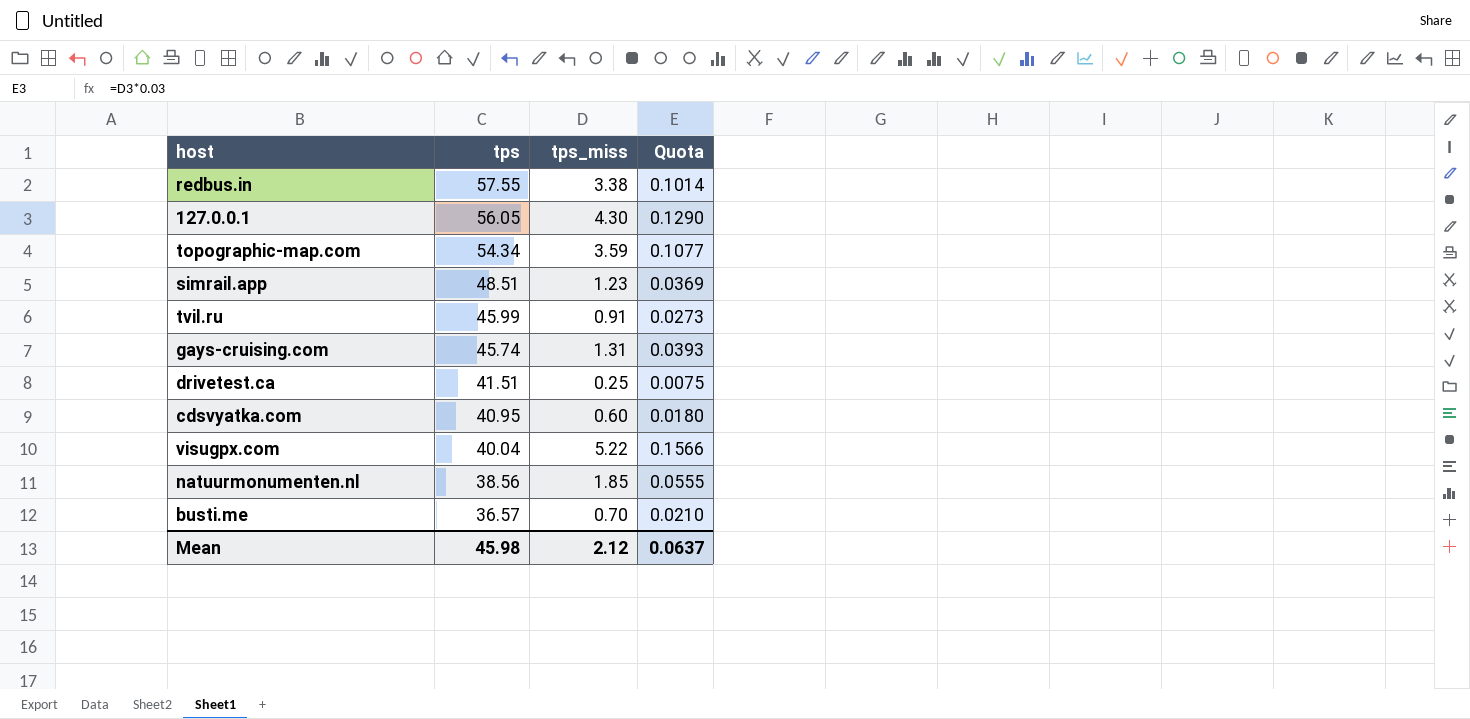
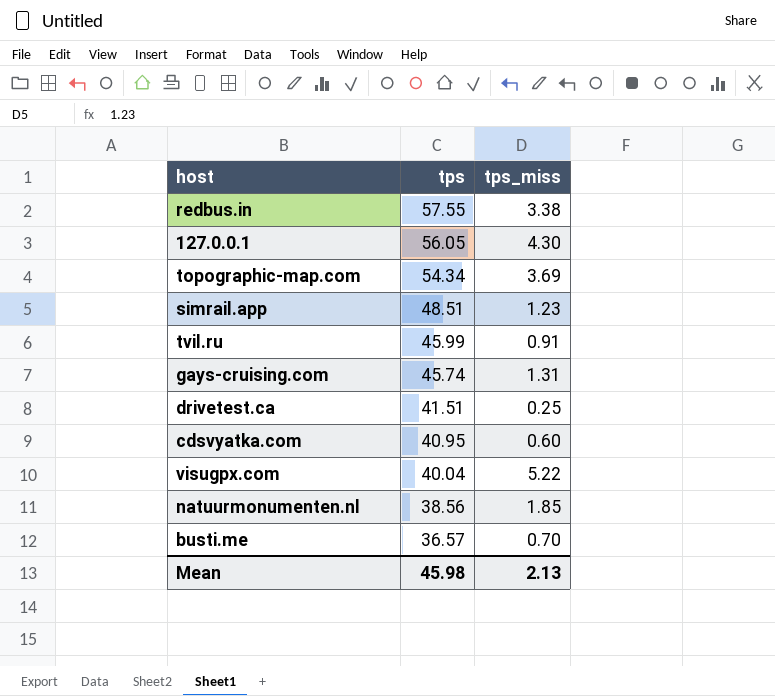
column Quota | formula: [tps_miss] * 0.03 -> none
topographic-map.com | tps_miss: 3.59 -> 3.69
Mean | tps_miss: 2.12 -> 2.13

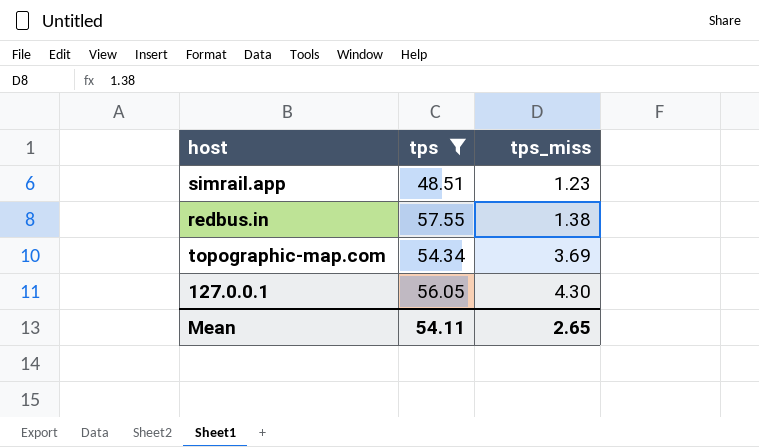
filter: none -> tps >= 48.51
row order: tps descending -> tps_miss ascending
redbus.in | tps_miss: 3.38 -> 1.38
Mean | tps: 45.98 -> 54.11
Mean | tps_miss: 2.13 -> 2.65

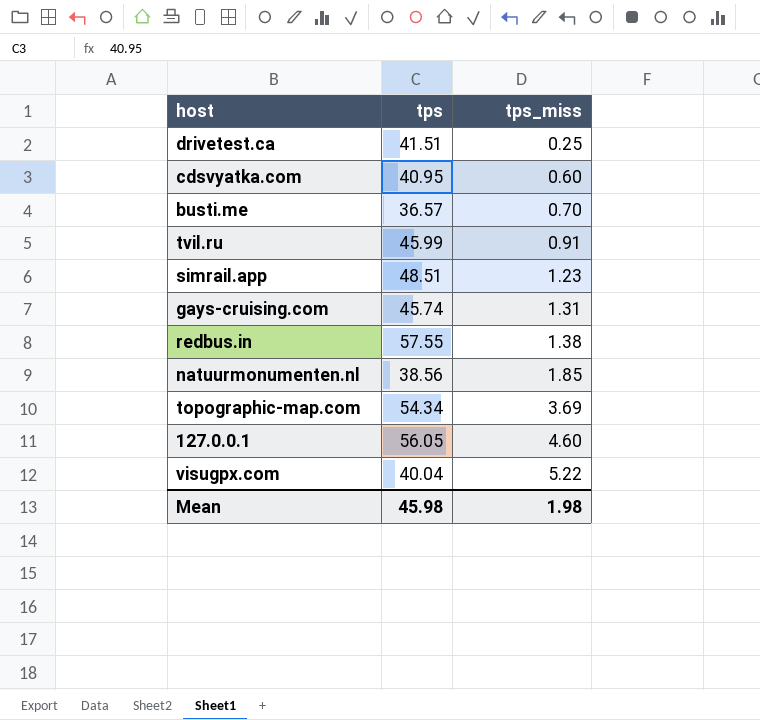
filter: tps >= 48.51 -> none
127.0.0.1 | tps_miss: 4.30 -> 4.60
Mean | tps: 54.11 -> 45.98
Mean | tps_miss: 2.65 -> 1.98

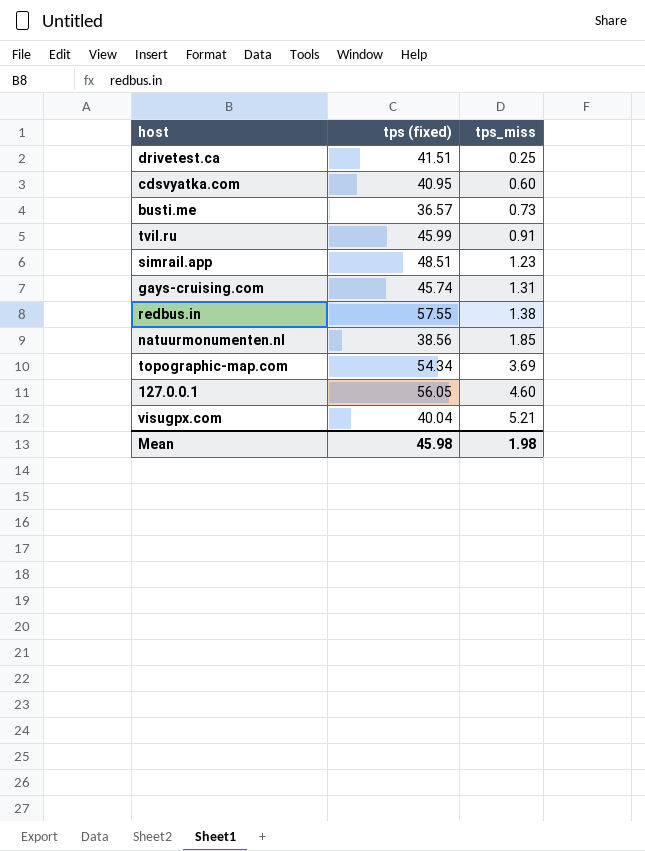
column name: tps -> tps (fixed)
busti.me | tps_miss: 0.70 -> 0.73
visugpx.com | tps_miss: 5.22 -> 5.21

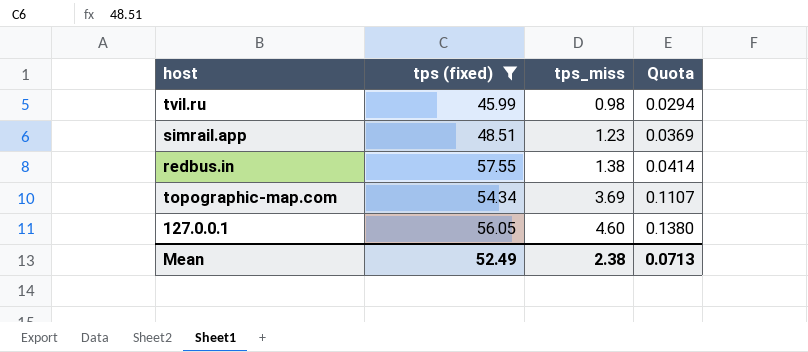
filter: none -> tps (fixed) >= 45.99
column Quota | formula: none -> [tps_miss] * 0.03
tvil.ru | tps_miss: 0.91 -> 0.98
Mean | tps (fixed): 45.98 -> 52.49
Mean | tps_miss: 1.98 -> 2.38

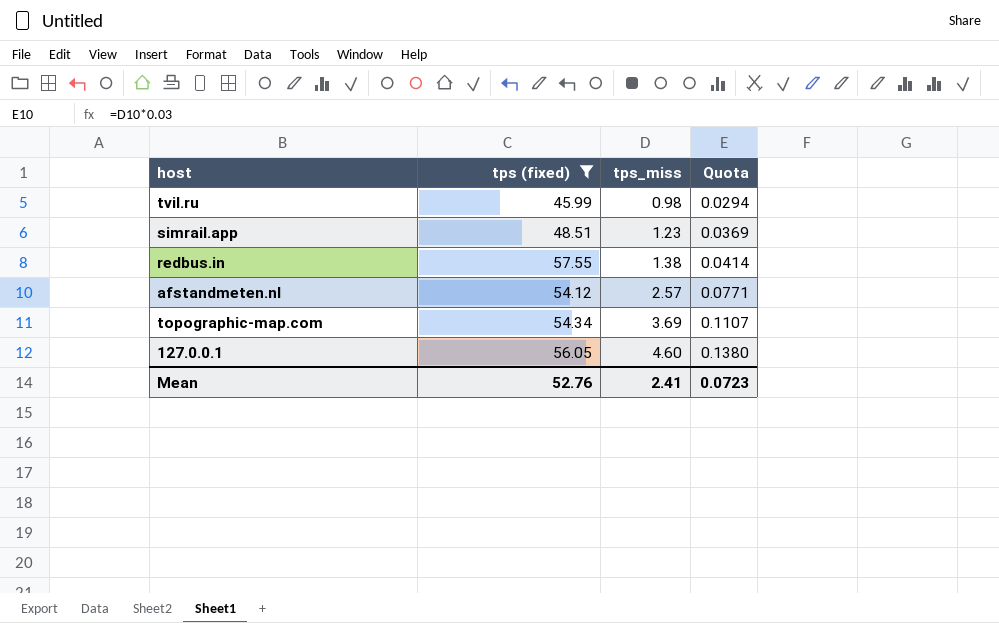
row afstandmeten.nl: none -> 54.12 | 2.57 | 0.0771
Mean | tps (fixed): 52.49 -> 52.76
Mean | tps_miss: 2.38 -> 2.41
Mean | Quota: 0.0713 -> 0.0723

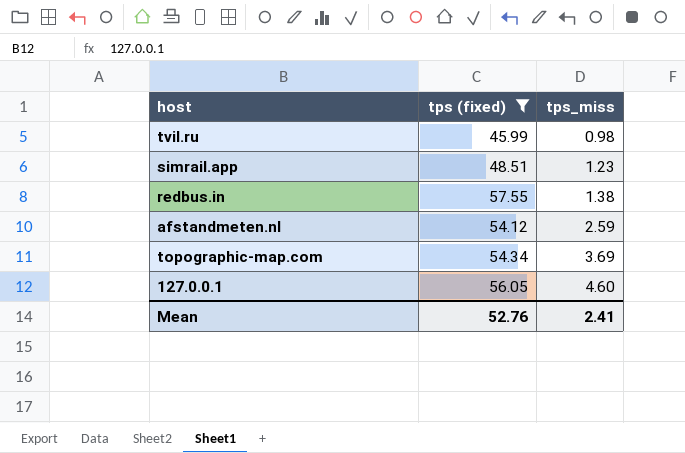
column Quota | formula: [tps_miss] * 0.03 -> none
afstandmeten.nl | tps_miss: 2.57 -> 2.59

